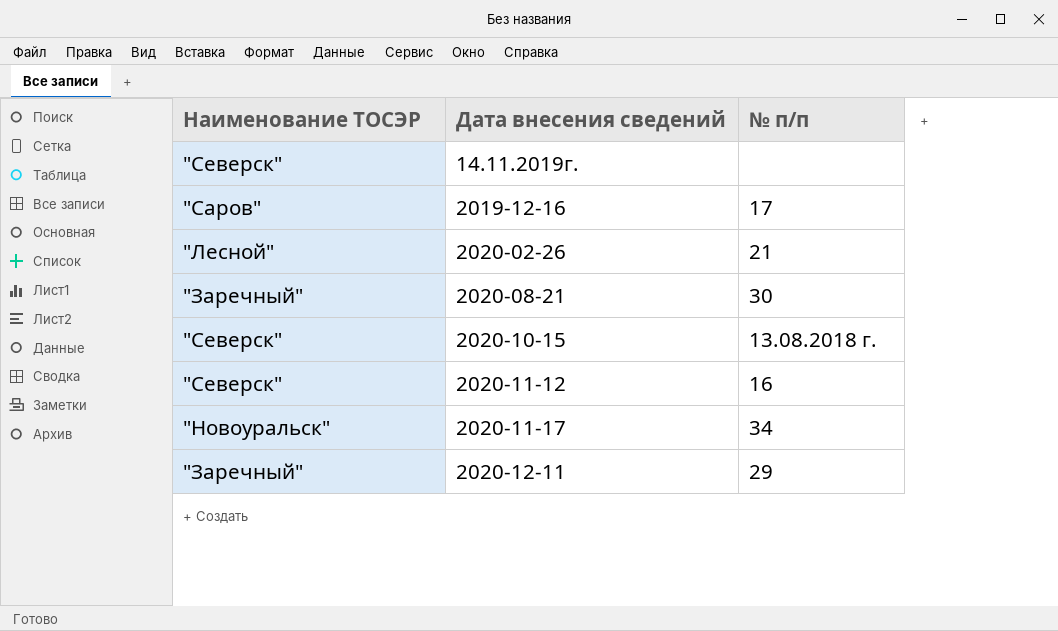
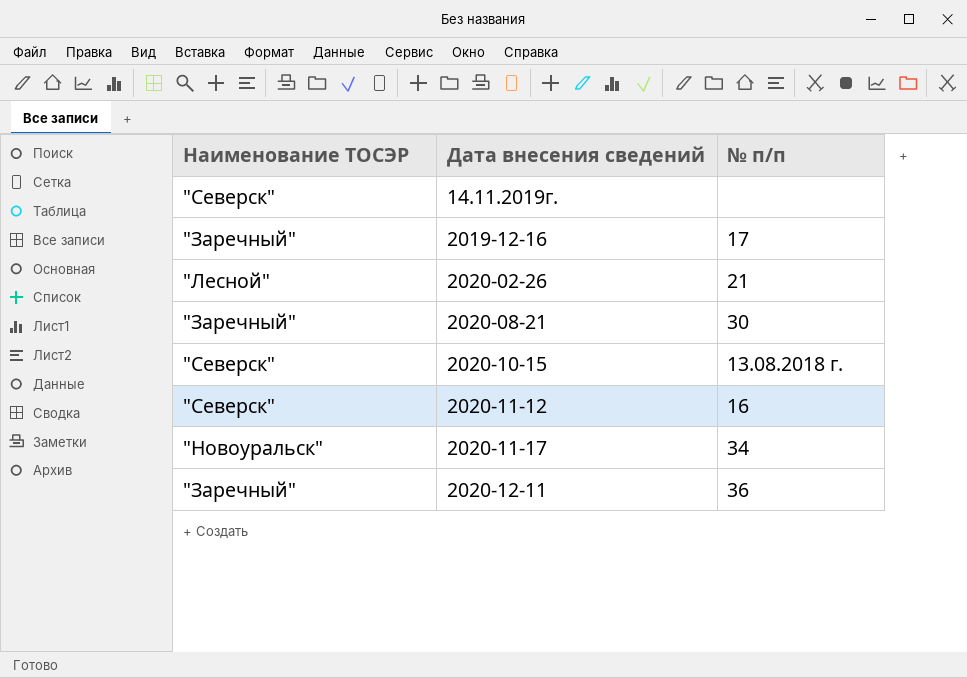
2019-12-16 | Наименование ТОСЭР: "Саров" -> "Заречный"
2020-12-11 | № п/п: 29 -> 36

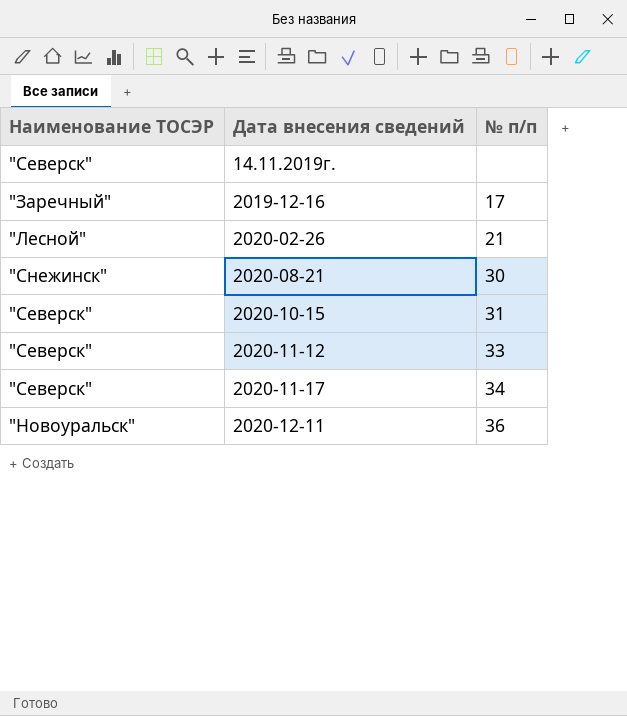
2020-08-21 | Наименование ТОСЭР: "Заречный" -> "Снежинск"
2020-10-15 | № п/п: 13.08.2018 г. -> 31
2020-11-12 | № п/п: 16 -> 33
2020-11-17 | Наименование ТОСЭР: "Новоуральск" -> "Северск"
2020-12-11 | Наименование ТОСЭР: "Заречный" -> "Новоуральск"

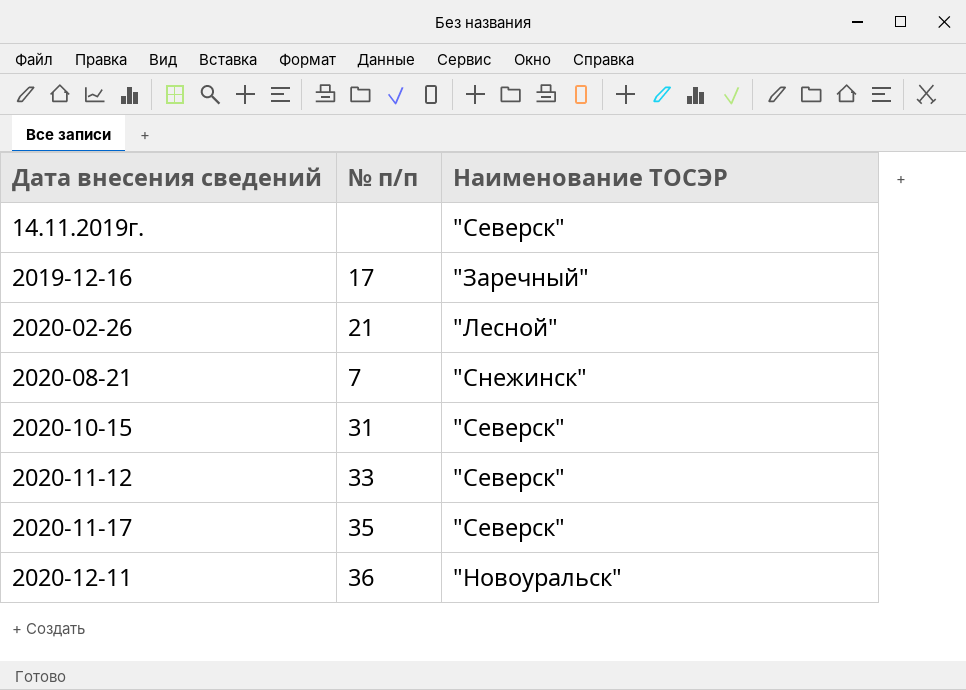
column Наименование ТОСЭР | position: 1 -> 3
2020-08-21 | № п/п: 30 -> 7
2020-11-17 | № п/п: 34 -> 35

